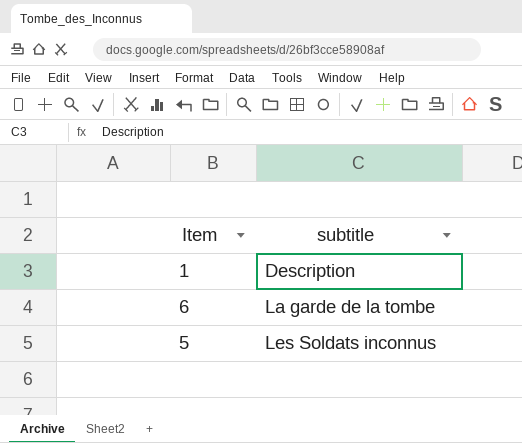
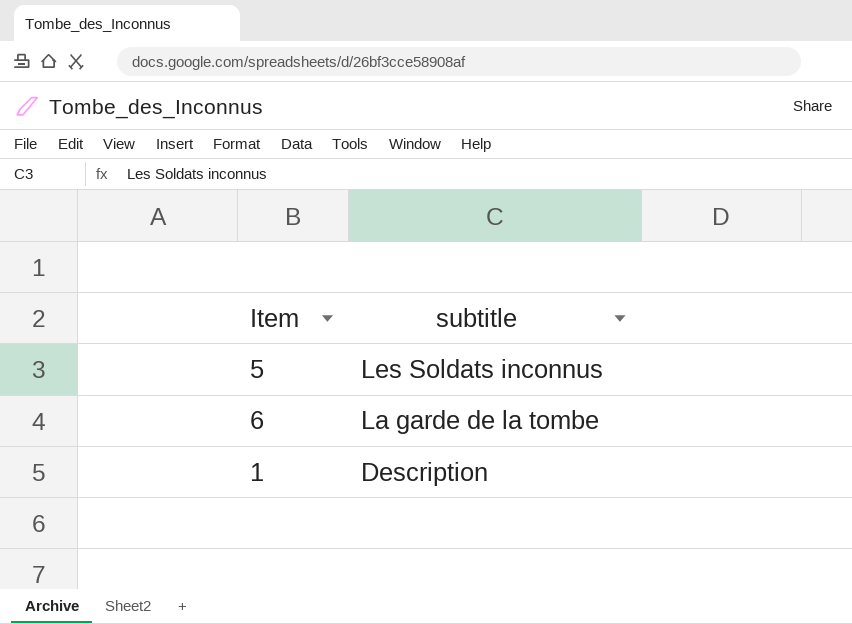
row order: subtitle ascending -> subtitle descending

